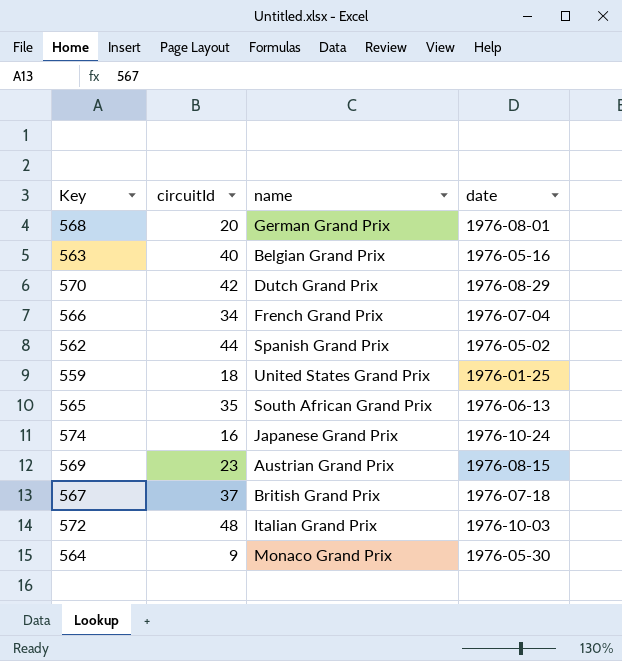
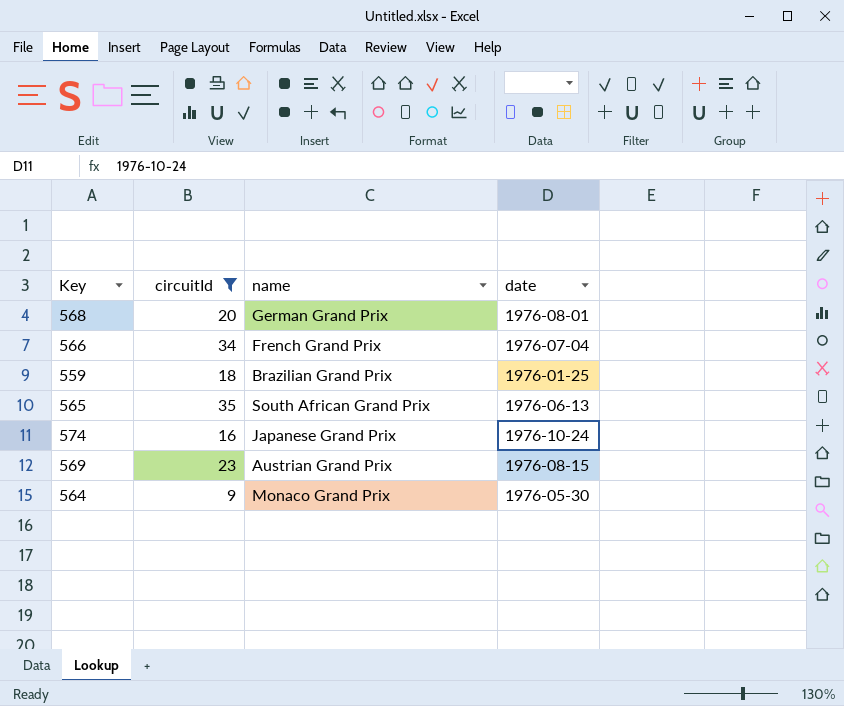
filter: none -> circuitId <= 35
559 | name: United States Grand Prix -> Brazilian Grand Prix

